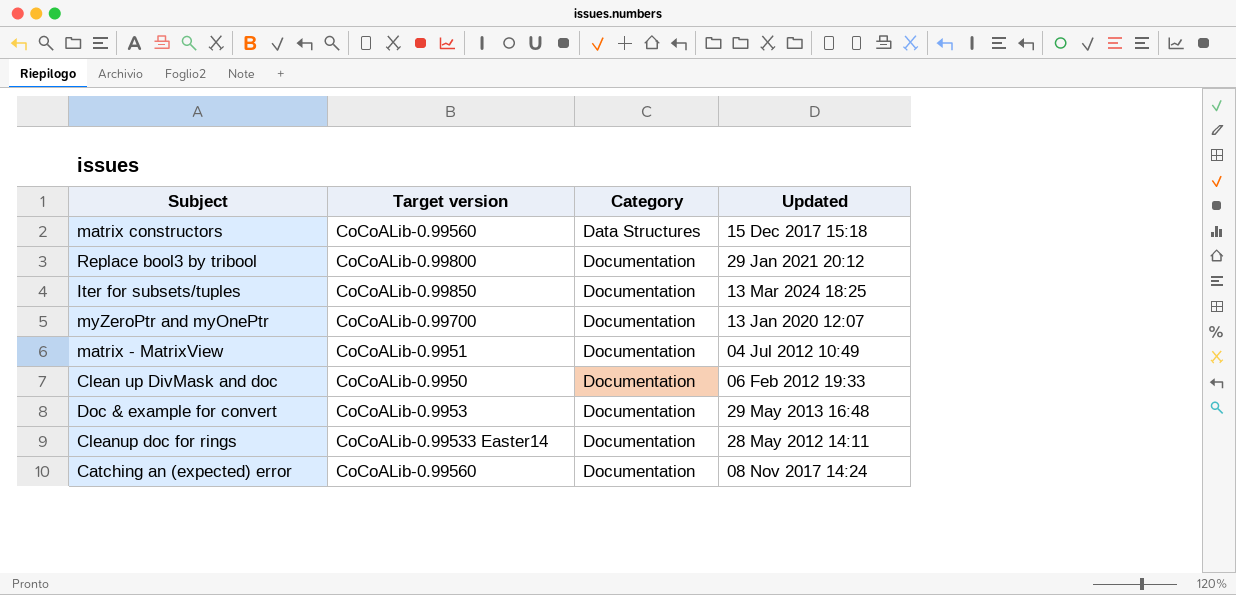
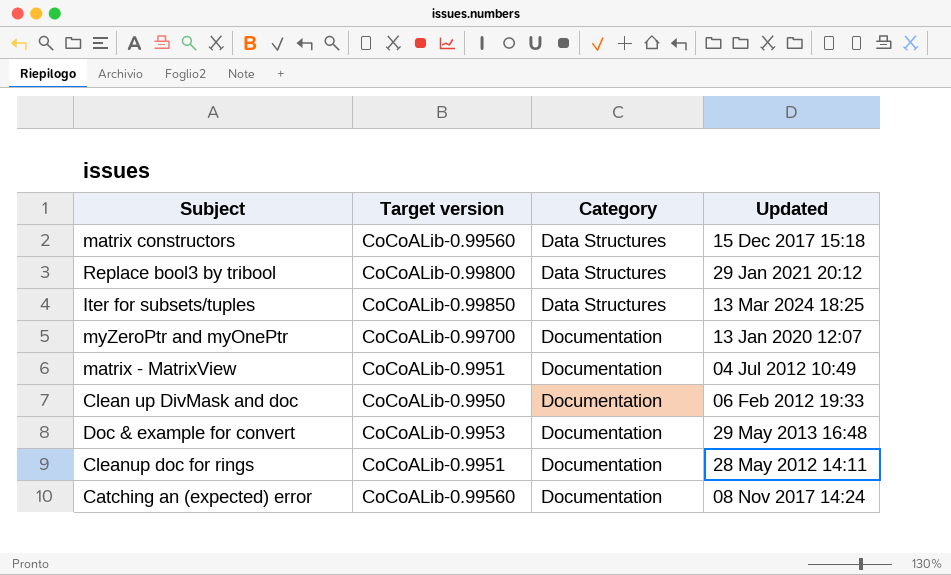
Replace bool3 by tribool | Category: Documentation -> Data Structures
Iter for subsets/tuples | Category: Documentation -> Data Structures
Cleanup doc for rings | Target version: CoCoALib-0.99533 Easter14 -> CoCoALib-0.9951

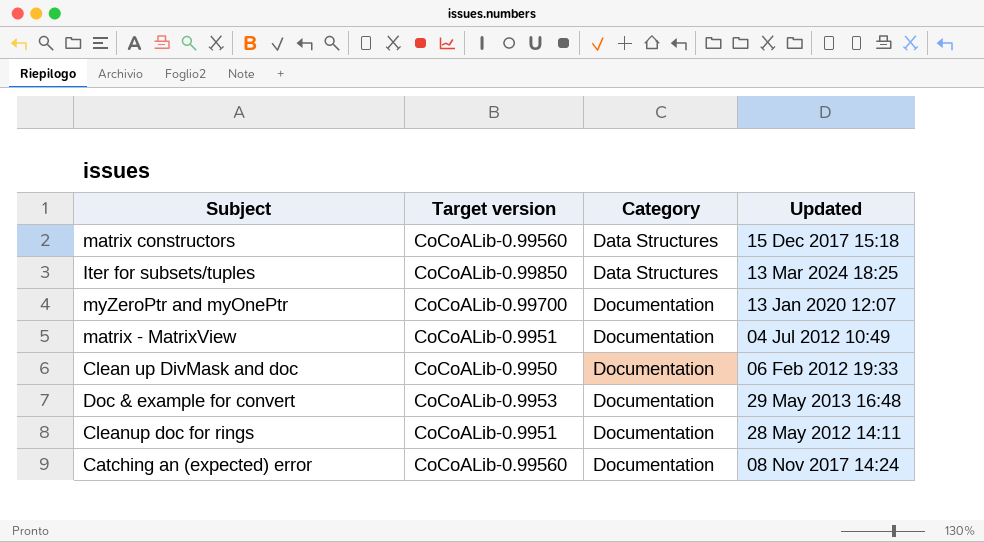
row Replace bool3 by tribool: CoCoALib-0.99800 | Data Structures | 29 Jan 2021 20:12 -> none

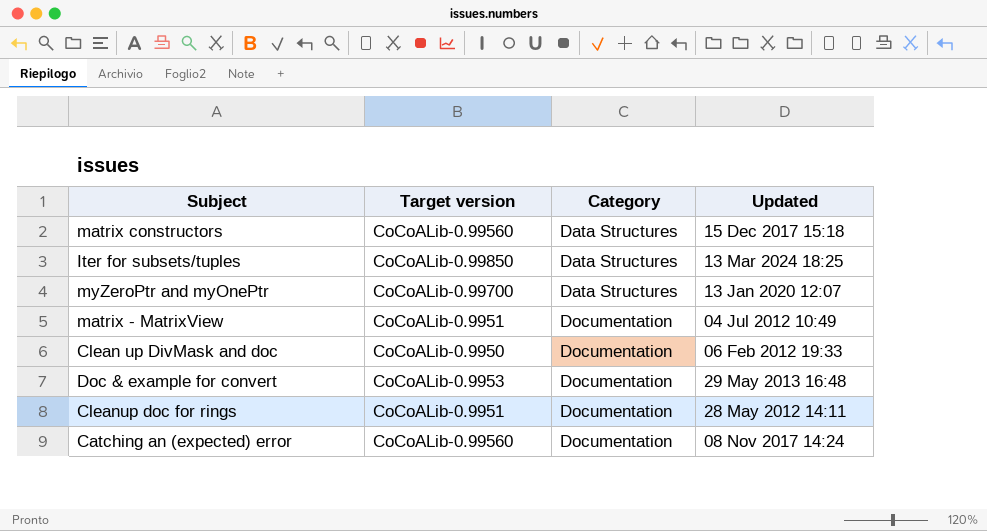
myZeroPtr and myOnePtr | Category: Documentation -> Data Structures

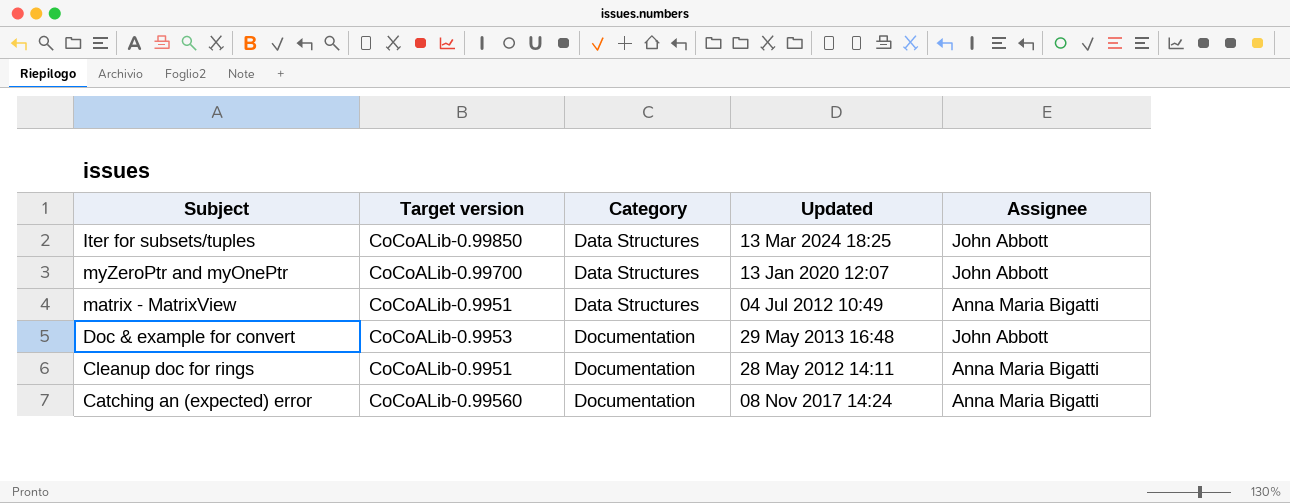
column Assignee | position: none -> 5
row matrix constructors: CoCoALib-0.99560 | Data Structures | 15 Dec 2017 15:18 -> none
row Clean up DivMask and doc: CoCoALib-0.9950 | Documentation | 06 Feb 2012 19:33 -> none
matrix - MatrixView | Category: Documentation -> Data Structures

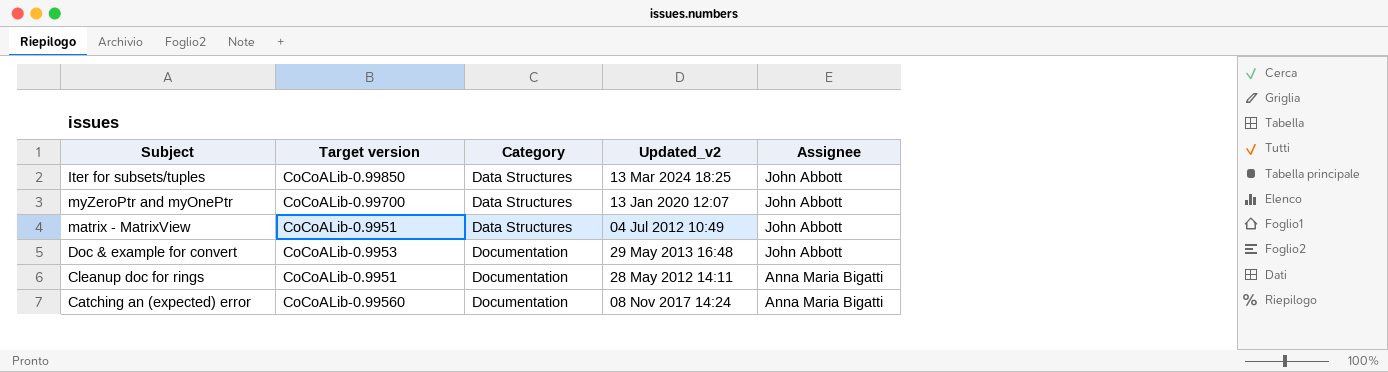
column name: Updated -> Updated_v2
matrix - MatrixView | Assignee: Anna Maria Bigatti -> John Abbott

